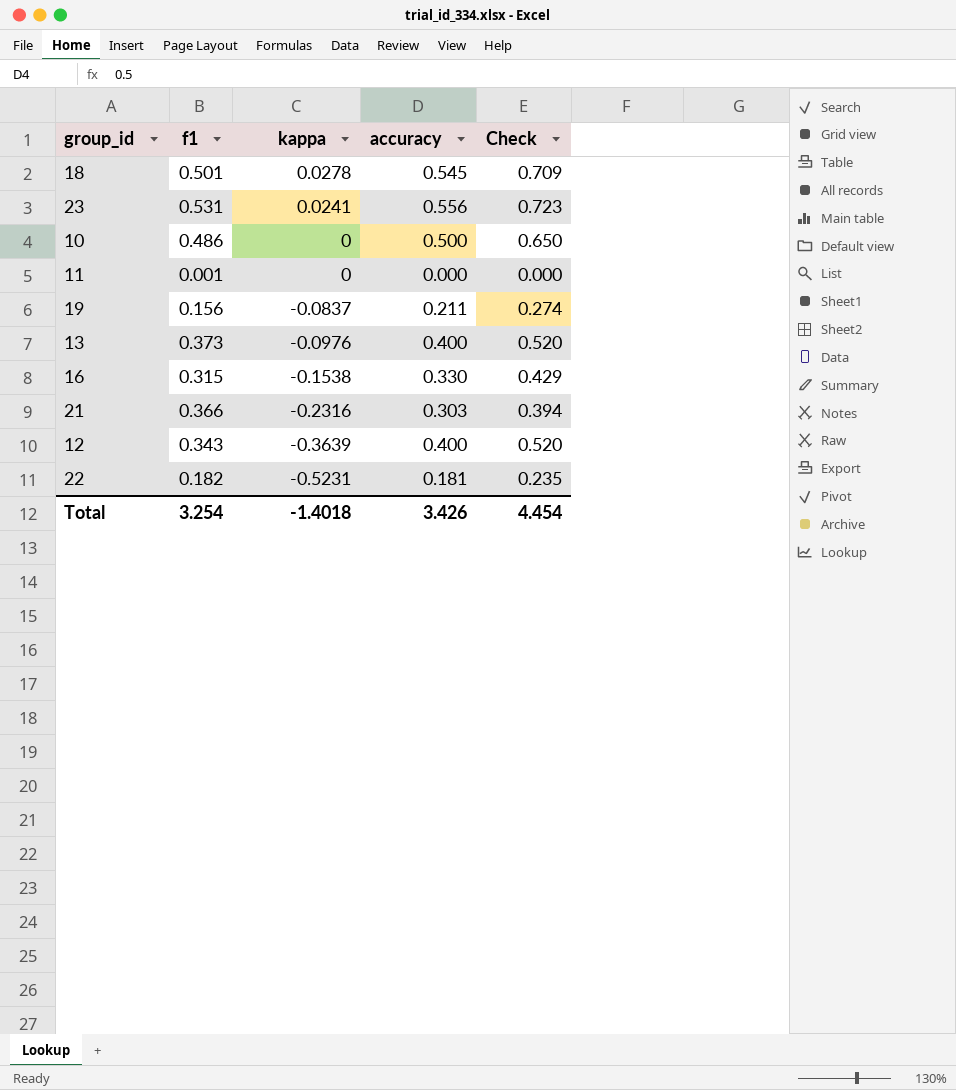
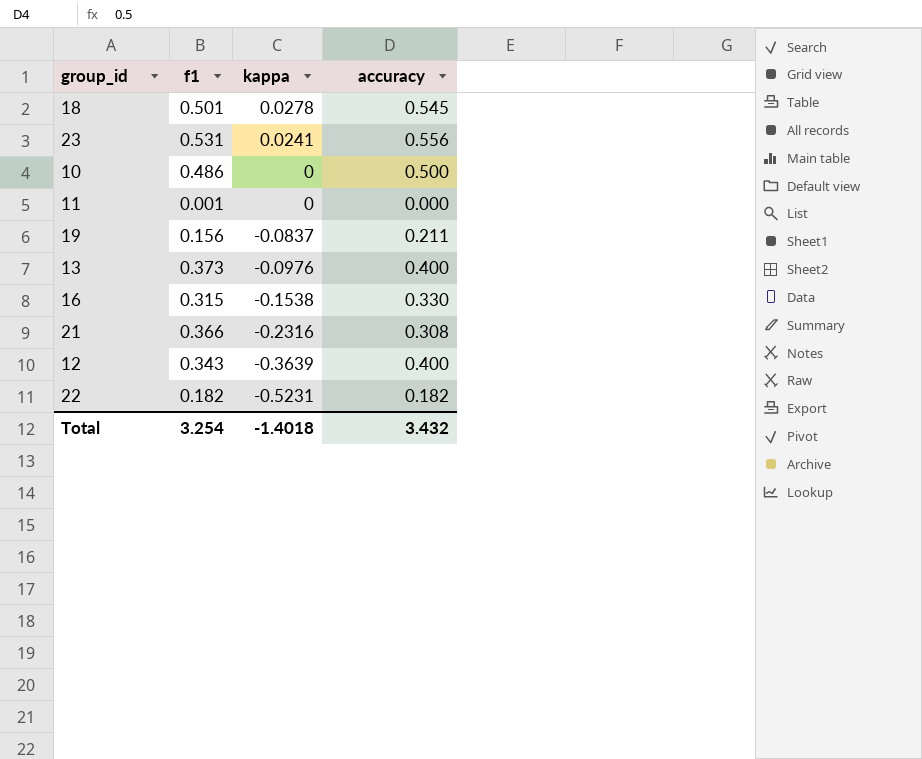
column Check | formula: [accuracy] * 1.3 -> none
21 | accuracy: 0.303 -> 0.308
22 | accuracy: 0.181 -> 0.182
Total | accuracy: 3.426 -> 3.432

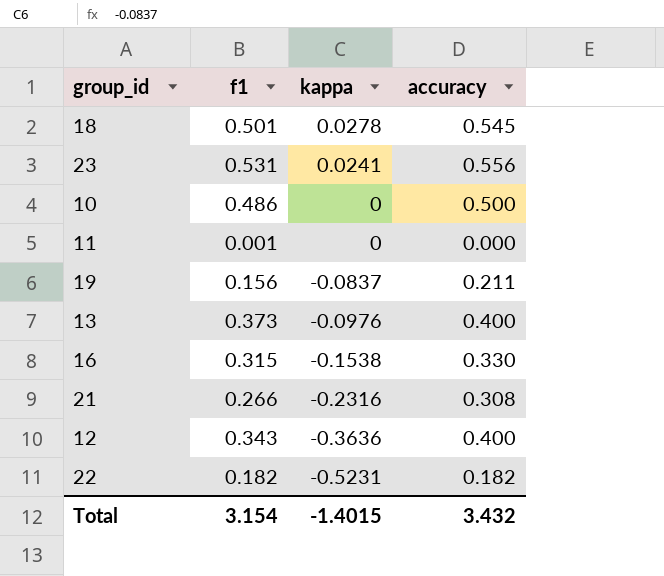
21 | f1: 0.366 -> 0.266
12 | kappa: -0.3639 -> -0.3636
Total | f1: 3.254 -> 3.154
Total | kappa: -1.4018 -> -1.4015

